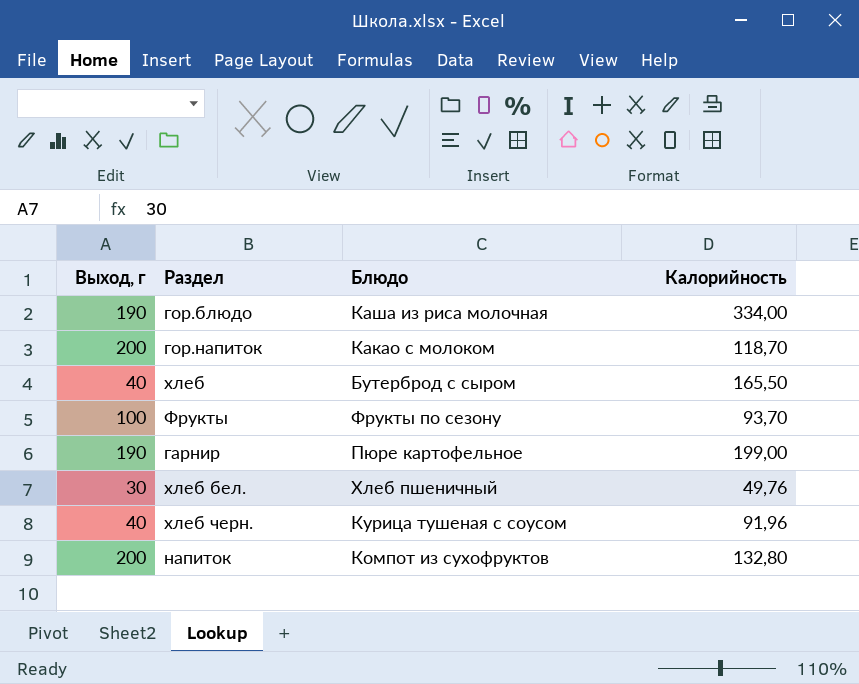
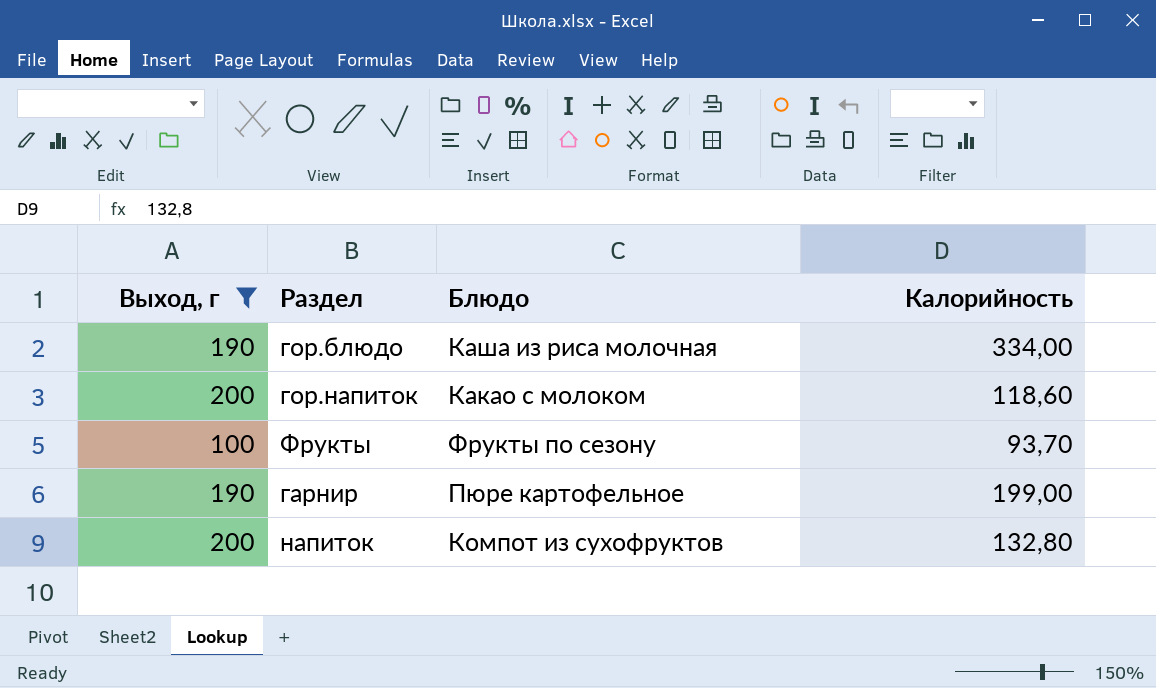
filter: none -> Выход, г >= 100
гор.напиток | Калорийность: 118,70 -> 118,60

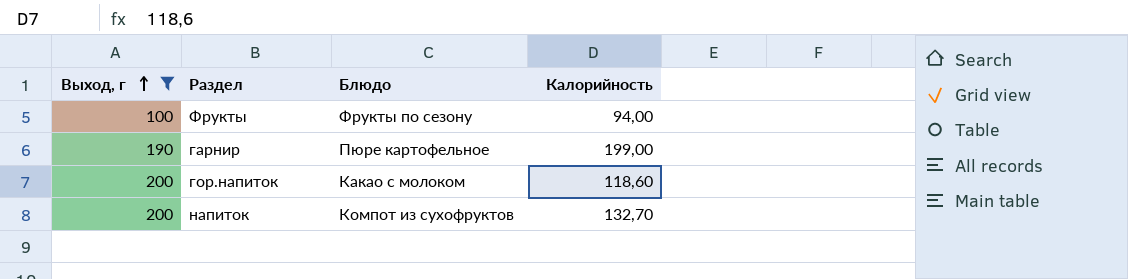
row order: none -> Выход, г ascending
row гор.блюдо: 190 | Каша из риса молочная | 334,00 -> none
Фрукты | Калорийность: 93,70 -> 94,00
напиток | Калорийность: 132,80 -> 132,70

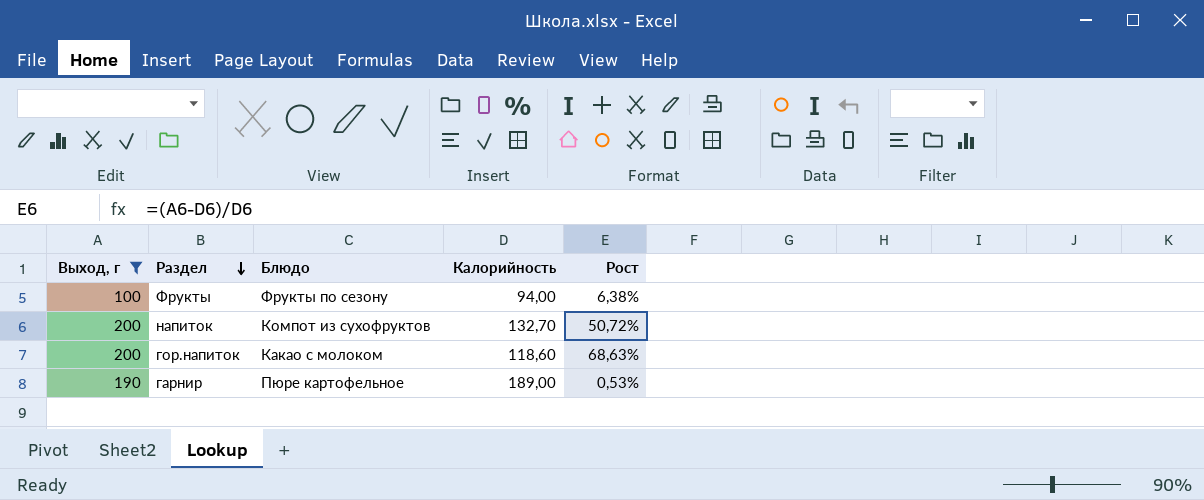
row order: Выход, г ascending -> Раздел descending
column Рост | formula: none -> ([Выход, г] - [Калорийность]) / [Калорийность]
гарнир | Калорийность: 199,00 -> 189,00

